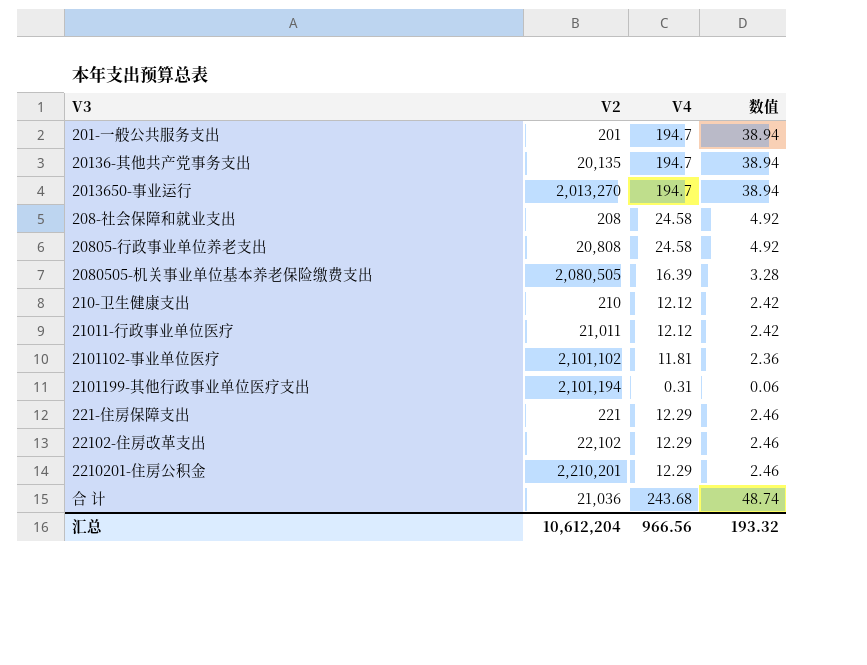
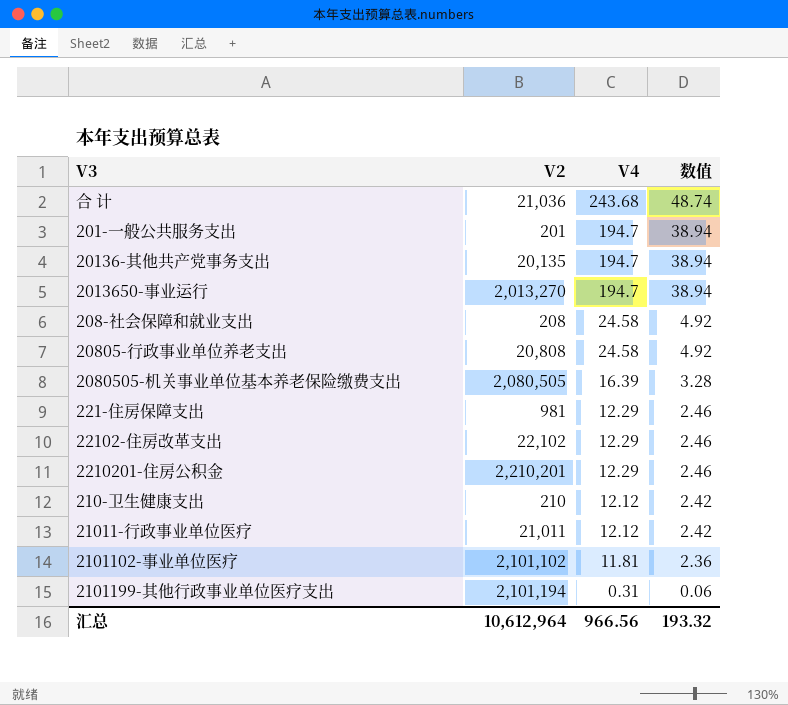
row order: none -> V4 descending
221-住房保障支出 | V2: 221 -> 981
汇总 | V2: 10,612,204 -> 10,612,964

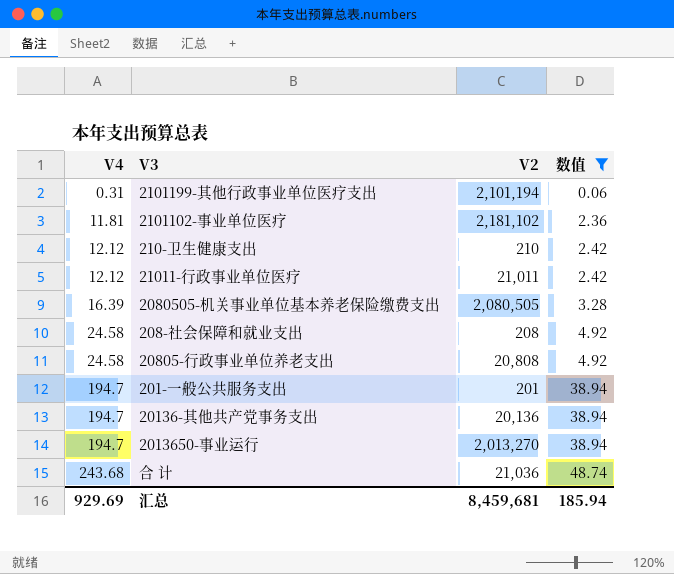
filter: none -> 数值 != 2.46
row order: V4 descending -> V4 ascending
column V4 | position: 3 -> 1
2101102-事业单位医疗 | V2: 2,101,102 -> 2,181,102
20136-其他共产党事务支出 | V2: 20,135 -> 20,136
汇总 | V4: 966.56 -> 929.69
汇总 | V2: 10,612,964 -> 8,459,681
汇总 | 数值: 193.32 -> 185.94

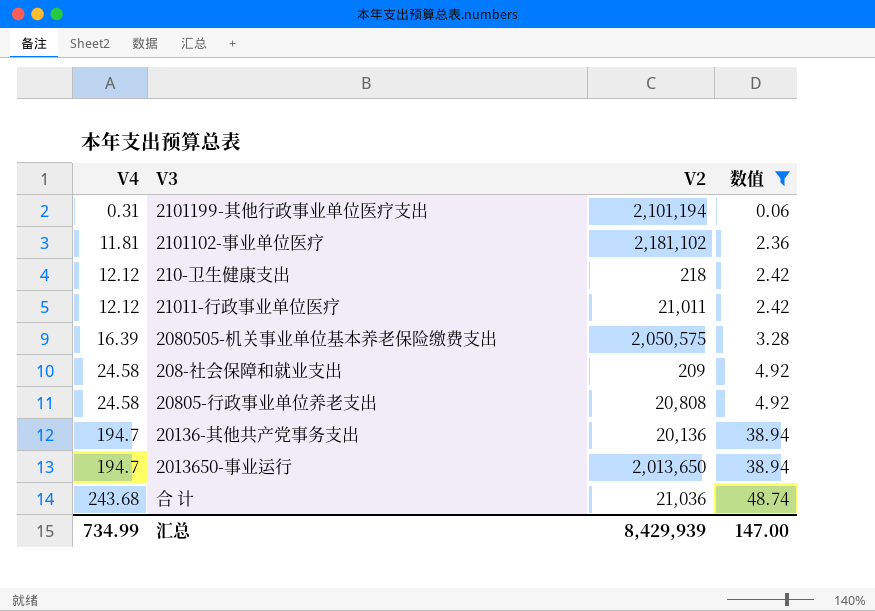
row 201-一般公共服务支出: 194.7 | 201 | 38.94 -> none
210-卫生健康支出 | V2: 210 -> 218
2080505-机关事业单位基本养老保险缴费支出 | V2: 2,080,505 -> 2,050,575
208-社会保障和就业支出 | V2: 208 -> 209
2013650-事业运行 | V2: 2,013,270 -> 2,013,650
汇总 | V4: 929.69 -> 734.99
汇总 | V2: 8,459,681 -> 8,429,939
汇总 | 数值: 185.94 -> 147.00

